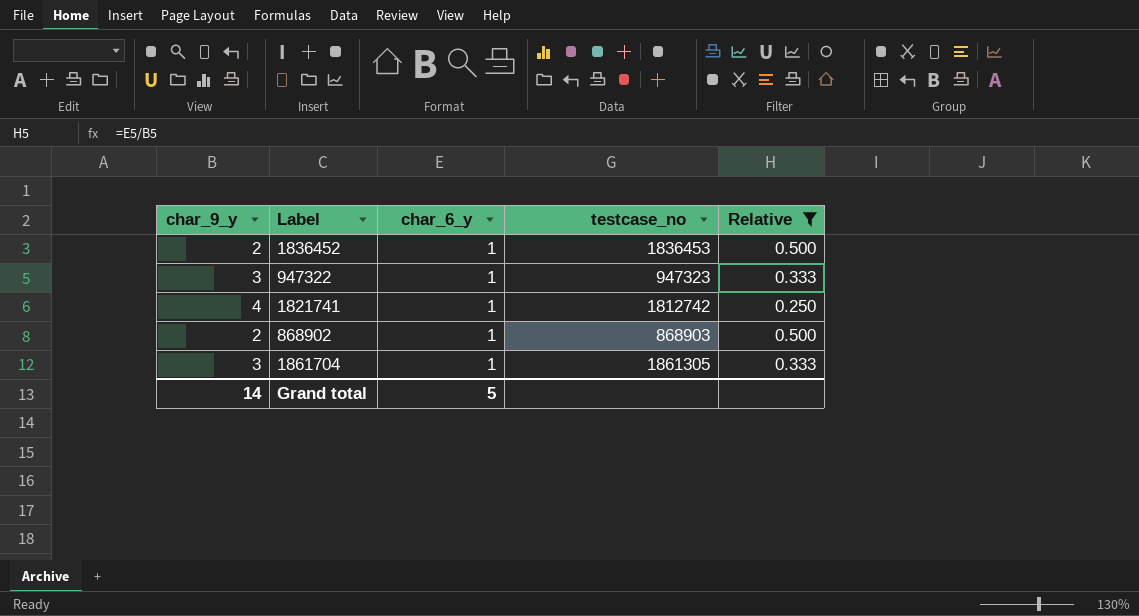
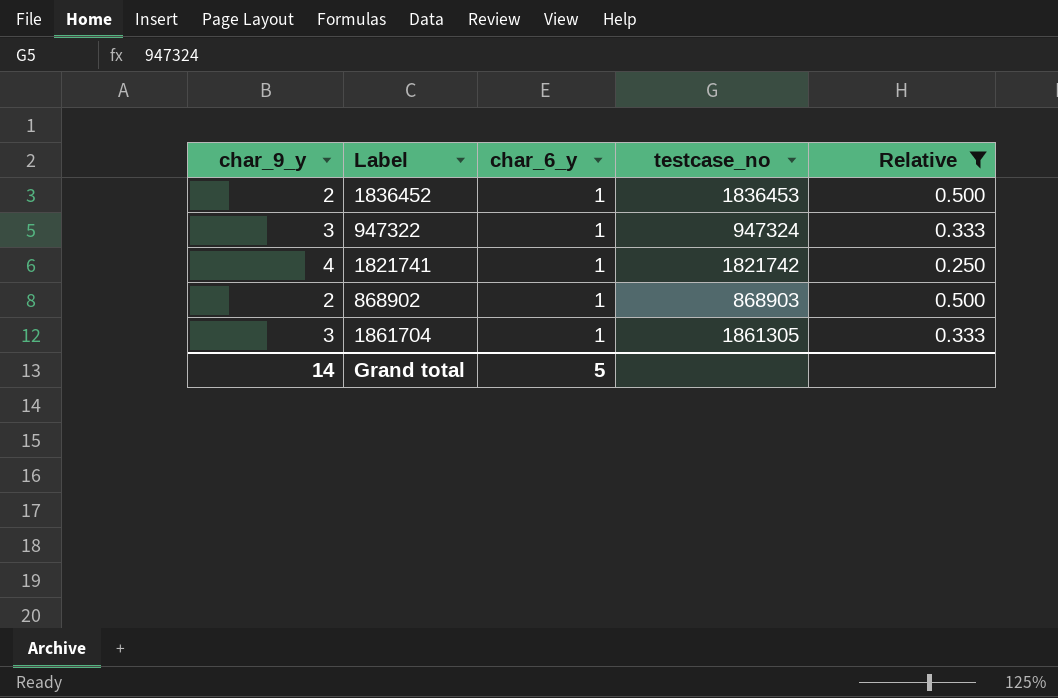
947322 | testcase_no: 947323 -> 947324
1821741 | testcase_no: 1812742 -> 1821742

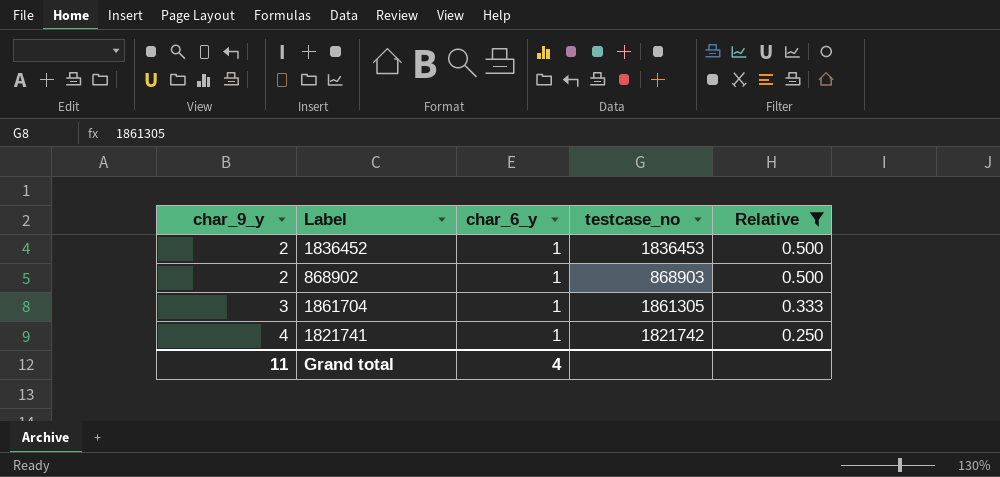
row order: none -> char_9_y ascending
row 947322: 3 | 1 | 947324 | 0.333 -> none
Grand total | char_9_y: 14 -> 11
Grand total | char_6_y: 5 -> 4

